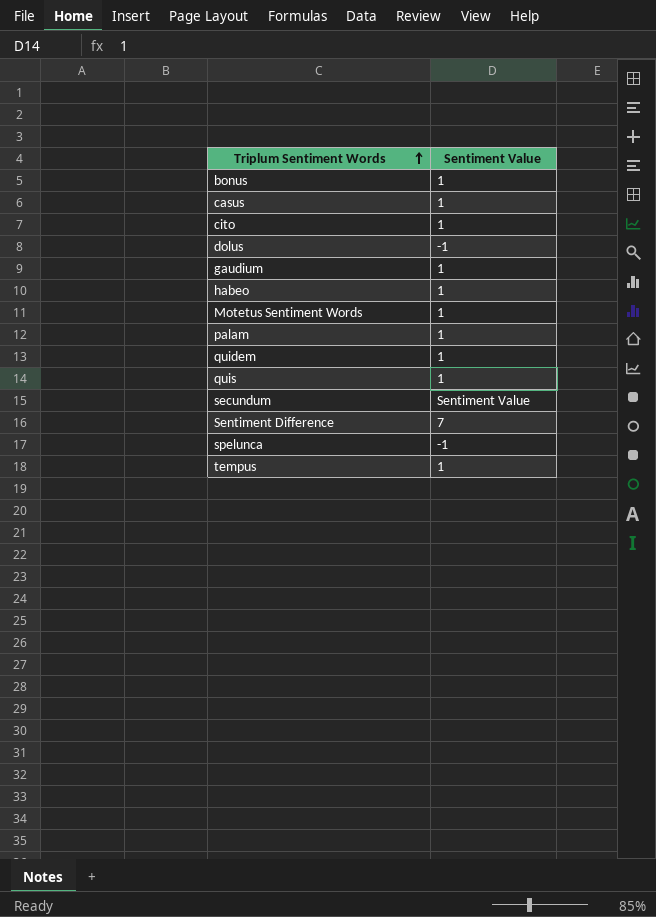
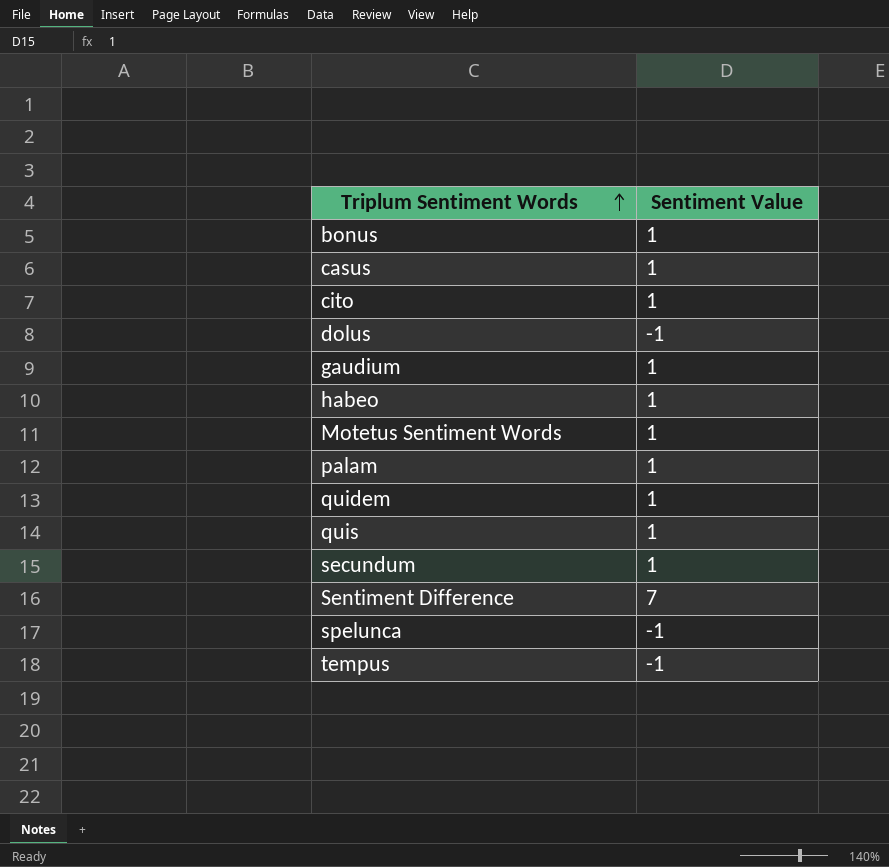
secundum | Sentiment Value: Sentiment Value -> 1
tempus | Sentiment Value: 1 -> -1

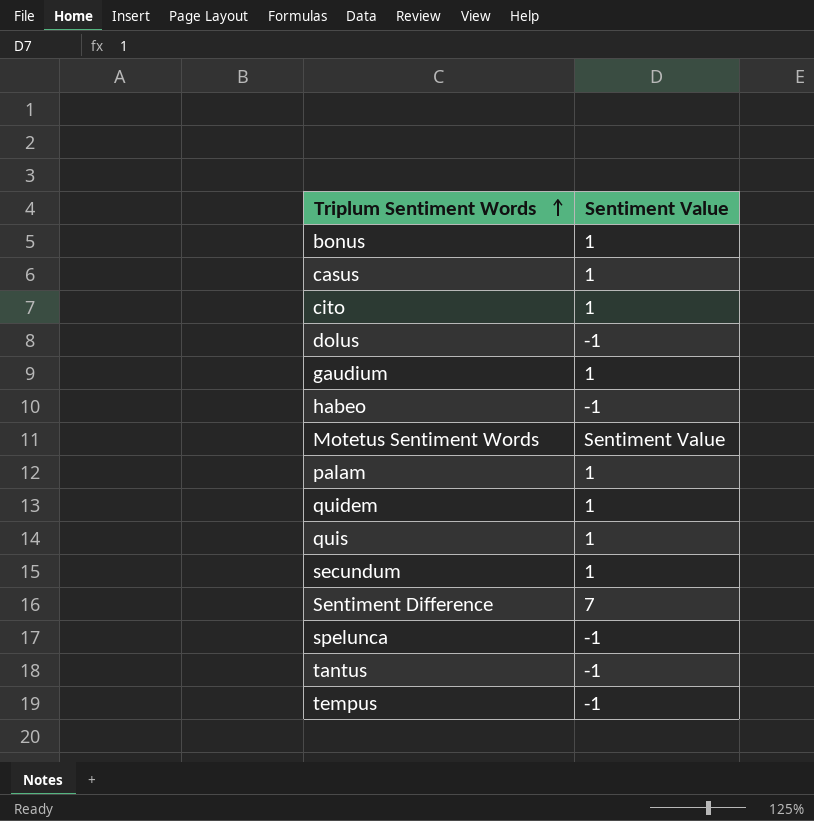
habeo | Sentiment Value: 1 -> -1
Motetus Sentiment Words | Sentiment Value: 1 -> Sentiment Value
row tantus: none -> -1

